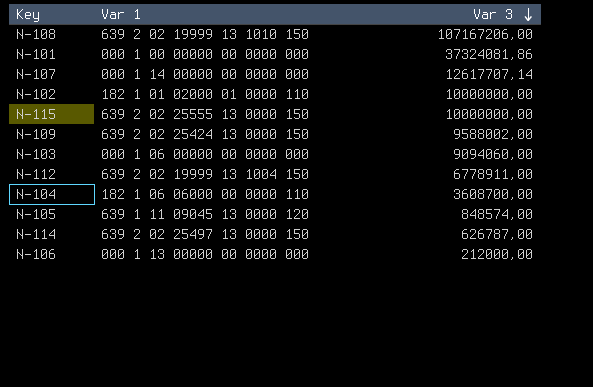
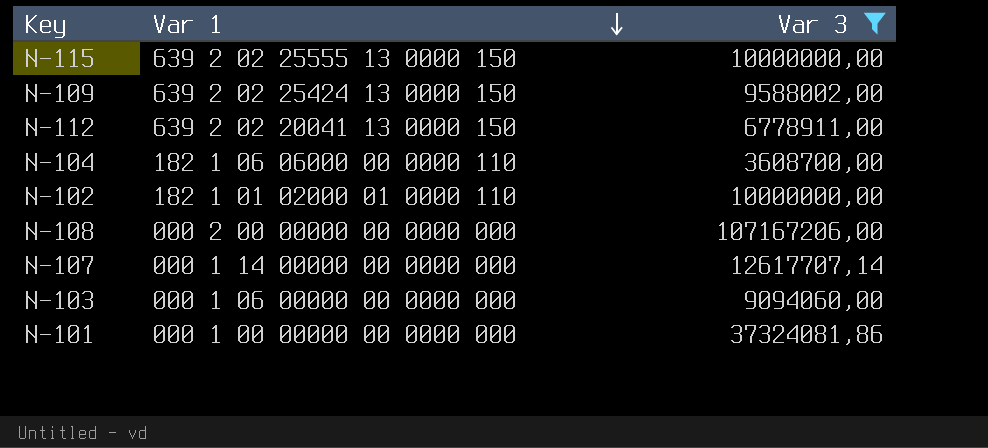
filter: none -> Var 3 >= 3608700,00
row order: Var 3 descending -> Var 1 descending
N-112 | Var 1: 639 2 02 19999 13 1004 150 -> 639 2 02 20041 13 0000 150
N-108 | Var 1: 639 2 02 19999 13 1010 150 -> 000 2 00 00000 00 0000 000

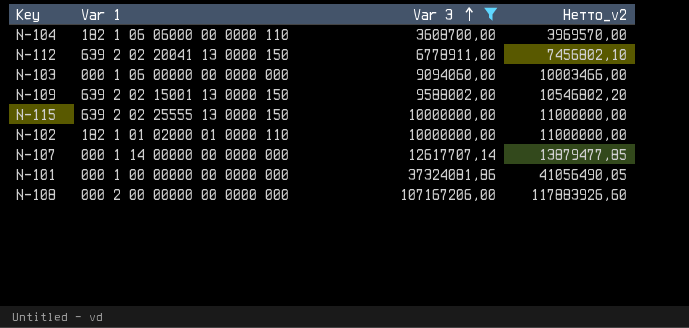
row order: Var 1 descending -> Var 3 ascending
column Нетто_v2 | formula: none -> [Var 3] * 1,1
N-109 | Var 1: 639 2 02 25424 13 0000 150 -> 639 2 02 15001 13 0000 150

